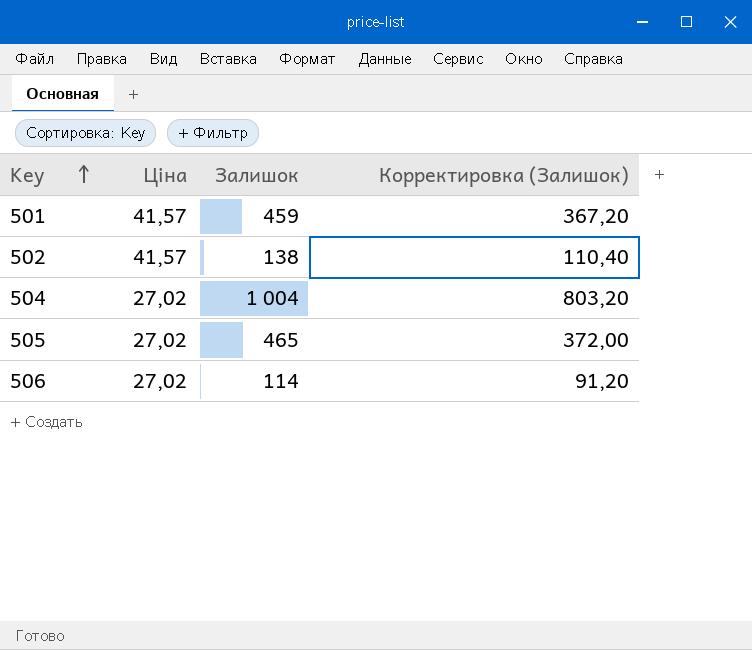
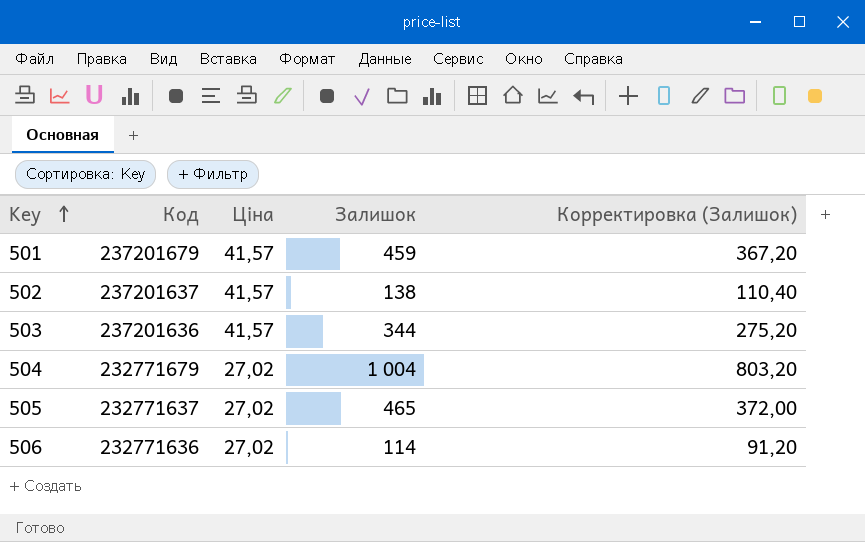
column Код | position: none -> 2
row 503: none -> 237201636 | 41,57 | 344 | 275,20

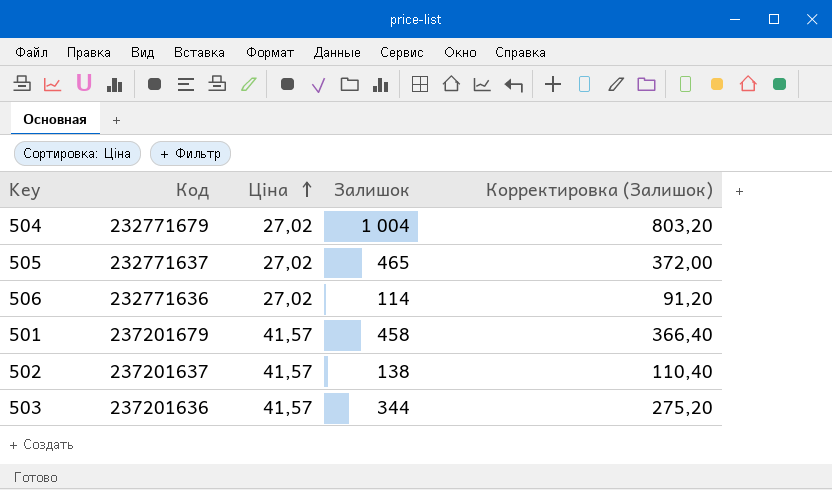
row order: Key ascending -> Ціна ascending
501 | Залишок: 459 -> 458
501 | Корректировка (Залишок): 367,20 -> 366,40

